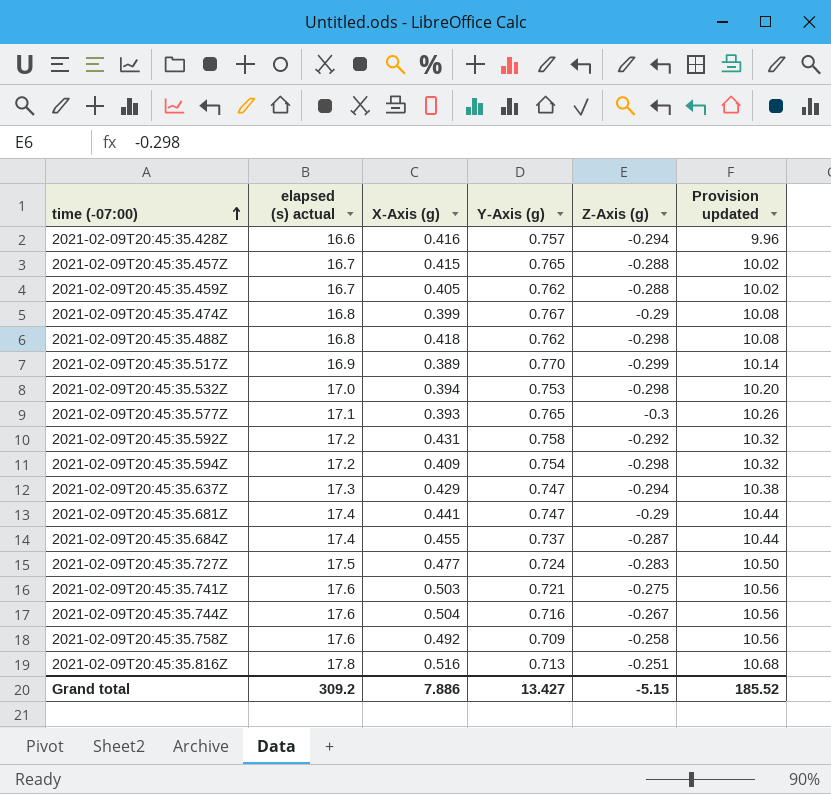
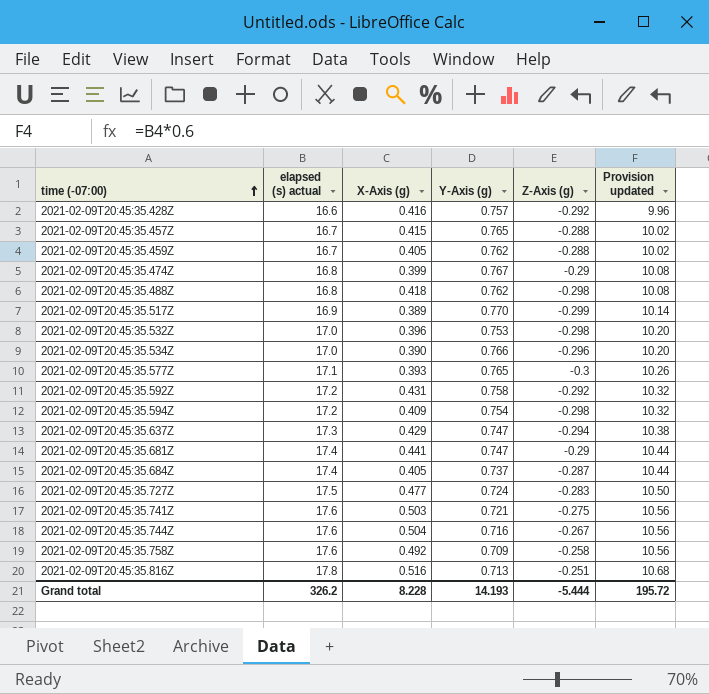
2021-02-09T20:45:35.428Z | Z-Axis (g): -0.294 -> -0.292
2021-02-09T20:45:35.532Z | X-Axis (g): 0.394 -> 0.396
row 2021-02-09T20:45:35.534Z: none -> 17.0 | 0.390 | 0.766 | -0.296 | 10.20
2021-02-09T20:45:35.684Z | X-Axis (g): 0.455 -> 0.405
Grand total | elapsed (s) actual: 309.2 -> 326.2
Grand total | X-Axis (g): 7.886 -> 8.228
Grand total | Y-Axis (g): 13.427 -> 14.193
Grand total | Z-Axis (g): -5.15 -> -5.444
Grand total | Provision updated: 185.52 -> 195.72

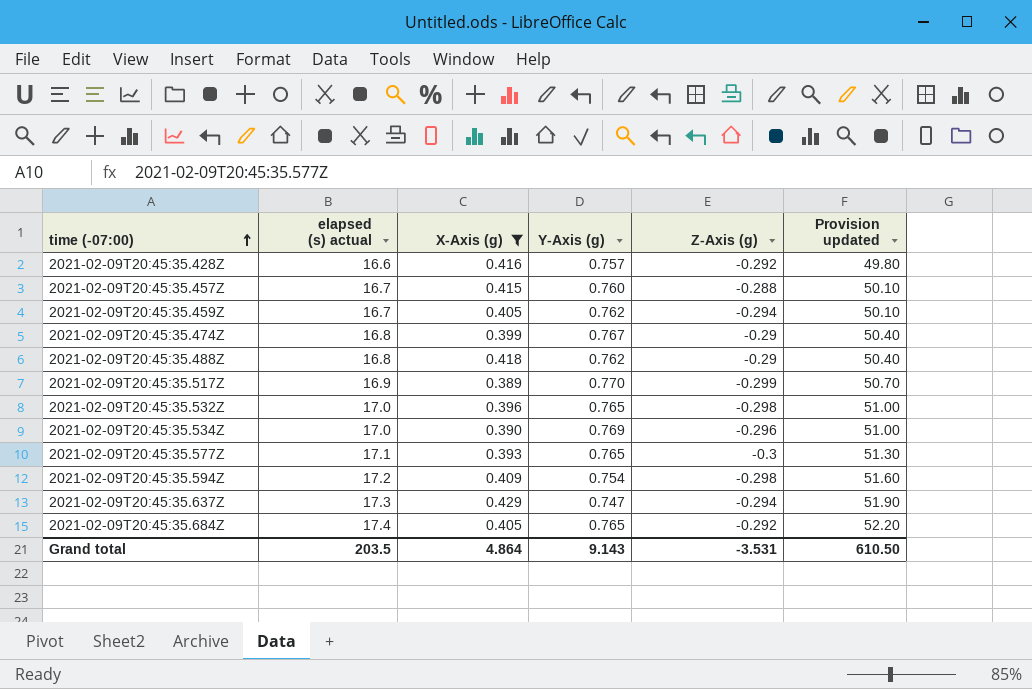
filter: none -> X-Axis (g) <= 0.429
column Provision updated | formula: [elapsed (s) actual] * 0.6 -> [elapsed (s) actual] * 3
2021-02-09T20:45:35.457Z | Y-Axis (g): 0.765 -> 0.760
2021-02-09T20:45:35.459Z | Z-Axis (g): -0.288 -> -0.294
2021-02-09T20:45:35.488Z | Z-Axis (g): -0.298 -> -0.29
2021-02-09T20:45:35.532Z | Y-Axis (g): 0.753 -> 0.765
2021-02-09T20:45:35.534Z | Y-Axis (g): 0.766 -> 0.769
2021-02-09T20:45:35.684Z | Y-Axis (g): 0.737 -> 0.765
2021-02-09T20:45:35.684Z | Z-Axis (g): -0.287 -> -0.292
Grand total | elapsed (s) actual: 326.2 -> 203.5
Grand total | X-Axis (g): 8.228 -> 4.864
Grand total | Y-Axis (g): 14.193 -> 9.143
Grand total | Z-Axis (g): -5.444 -> -3.531
Grand total | Provision updated: 195.72 -> 610.50

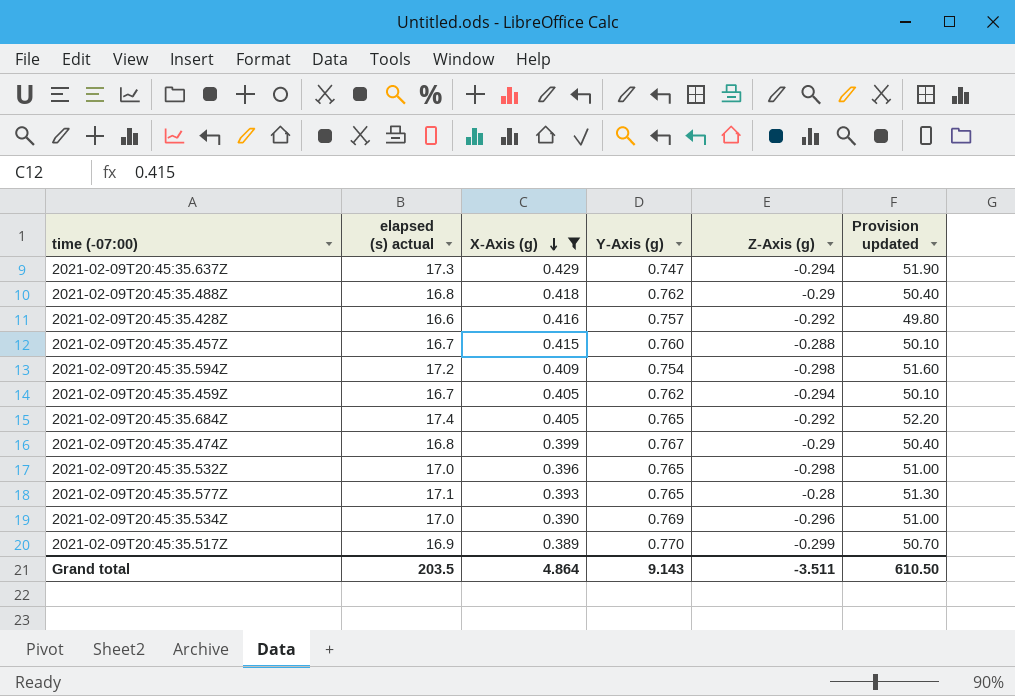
row order: time (-07:00) ascending -> X-Axis (g) descending
2021-02-09T20:45:35.577Z | Z-Axis (g): -0.3 -> -0.28
Grand total | Z-Axis (g): -3.531 -> -3.511

